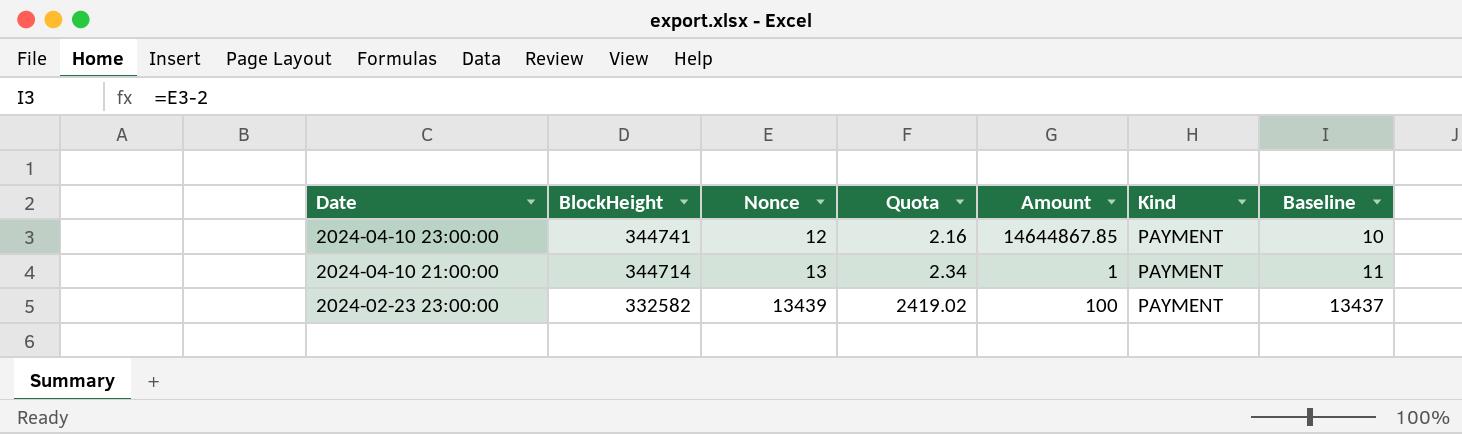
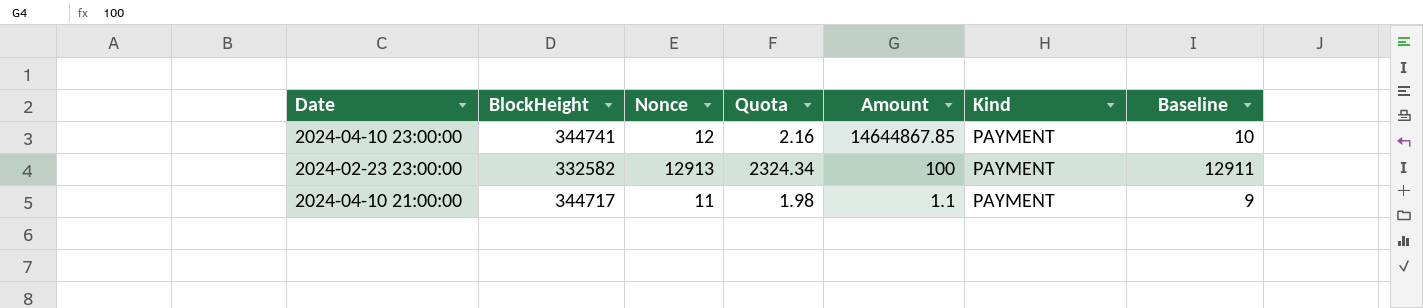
row order: Date descending -> Amount descending
2024-02-23 23:00:00 | Nonce: 13439 -> 12913
2024-02-23 23:00:00 | Quota: 2419.02 -> 2324.34
2024-02-23 23:00:00 | Baseline: 13437 -> 12911
2024-04-10 21:00:00 | BlockHeight: 344714 -> 344717
2024-04-10 21:00:00 | Nonce: 13 -> 11
2024-04-10 21:00:00 | Quota: 2.34 -> 1.98
2024-04-10 21:00:00 | Amount: 1 -> 1.1
2024-04-10 21:00:00 | Baseline: 11 -> 9

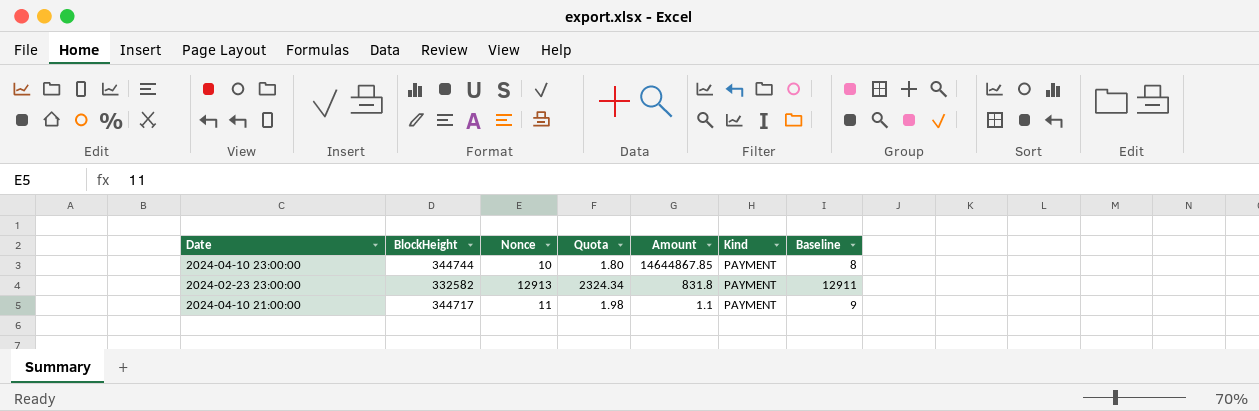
2024-04-10 23:00:00 | BlockHeight: 344741 -> 344744
2024-04-10 23:00:00 | Nonce: 12 -> 10
2024-04-10 23:00:00 | Quota: 2.16 -> 1.80
2024-04-10 23:00:00 | Baseline: 10 -> 8
2024-02-23 23:00:00 | Amount: 100 -> 831.8

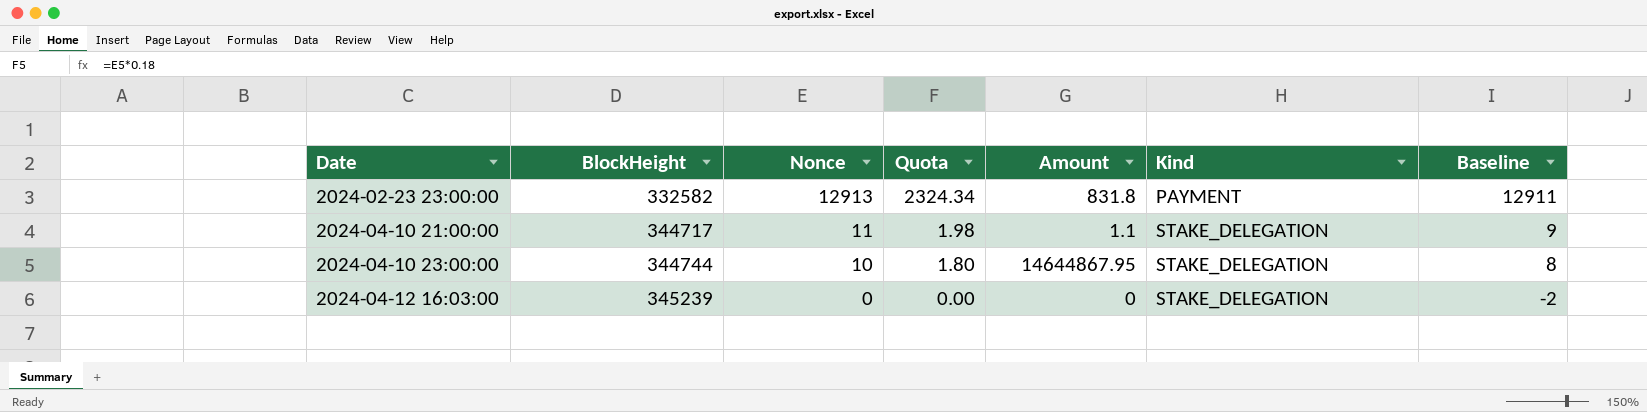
row order: Amount descending -> Date ascending
2024-04-10 21:00:00 | Kind: PAYMENT -> STAKE_DELEGATION
2024-04-10 23:00:00 | Amount: 14644867.85 -> 14644867.95
2024-04-10 23:00:00 | Kind: PAYMENT -> STAKE_DELEGATION
row 2024-04-12 16:03:00: none -> 345239 | 0 | 0.00 | 0 | STAKE_DELEGATION | -2

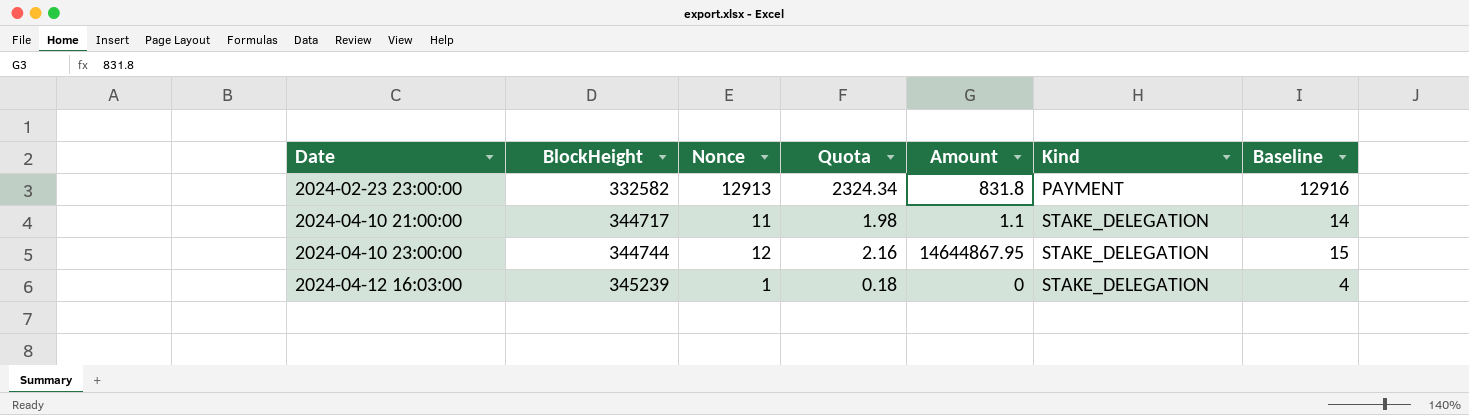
column Baseline | formula: [Nonce] - 2 -> [Nonce] + 3
2024-04-10 23:00:00 | Nonce: 10 -> 12
2024-04-10 23:00:00 | Quota: 1.80 -> 2.16
2024-04-12 16:03:00 | Nonce: 0 -> 1
2024-04-12 16:03:00 | Quota: 0.00 -> 0.18

